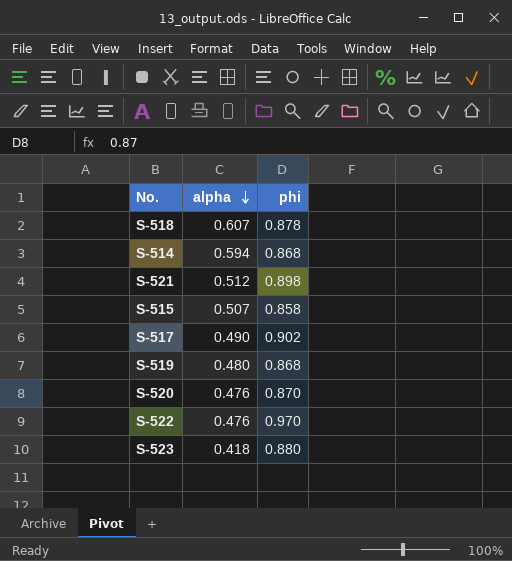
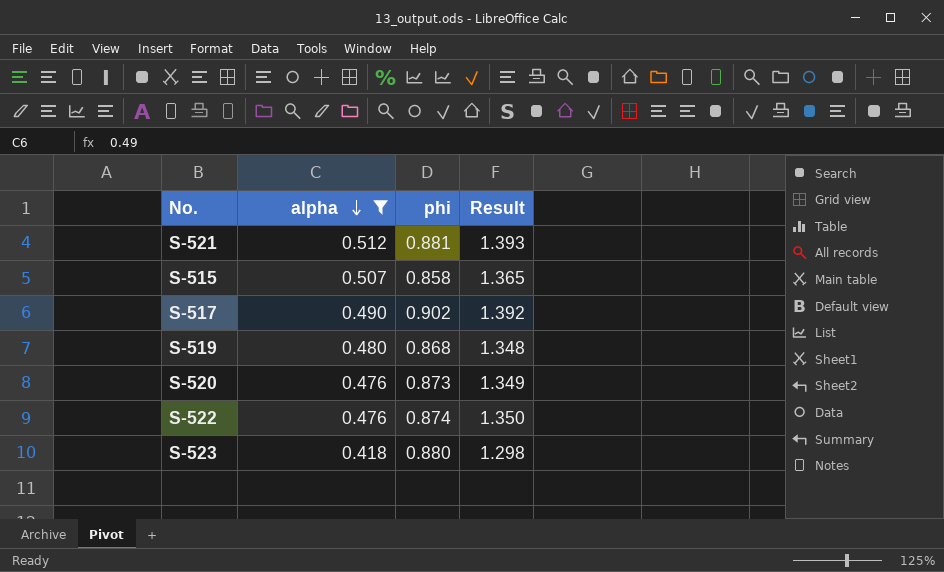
filter: none -> alpha <= 0.512
column Result | formula: none -> [alpha] + [phi]
S-521 | phi: 0.898 -> 0.881
S-520 | phi: 0.870 -> 0.873
S-522 | phi: 0.970 -> 0.874

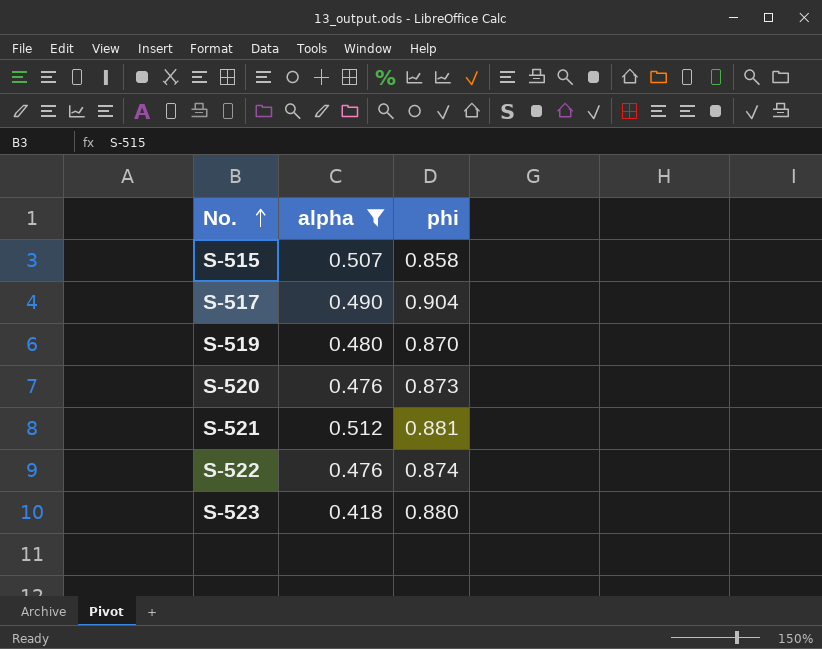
row order: alpha descending -> No. ascending
column Result | formula: [alpha] + [phi] -> none
S-517 | phi: 0.902 -> 0.904
S-519 | phi: 0.868 -> 0.870

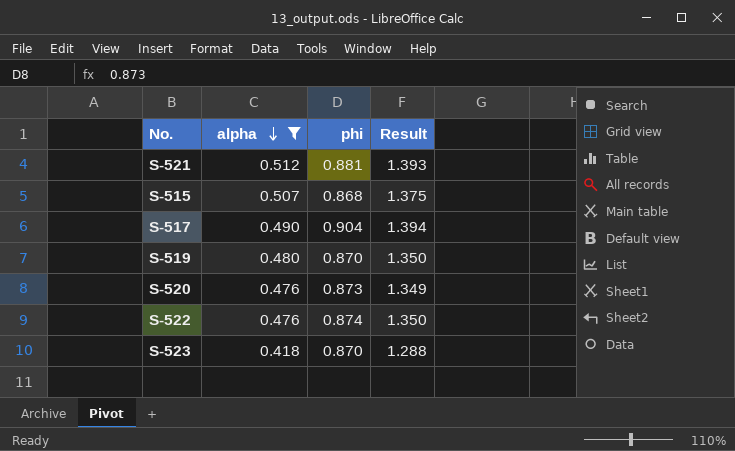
row order: No. ascending -> alpha descending
column Result | formula: none -> [alpha] + [phi]
S-515 | phi: 0.858 -> 0.868
S-523 | phi: 0.880 -> 0.870

